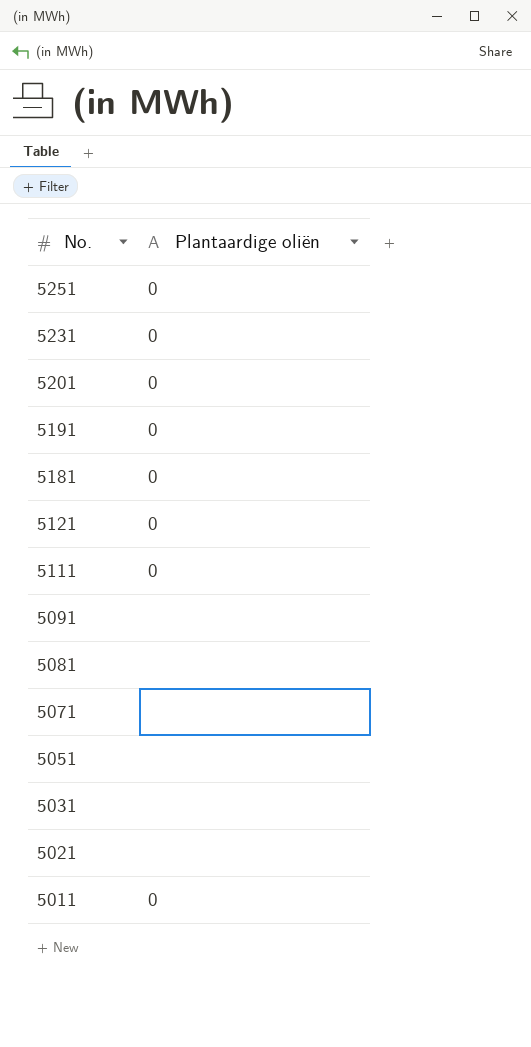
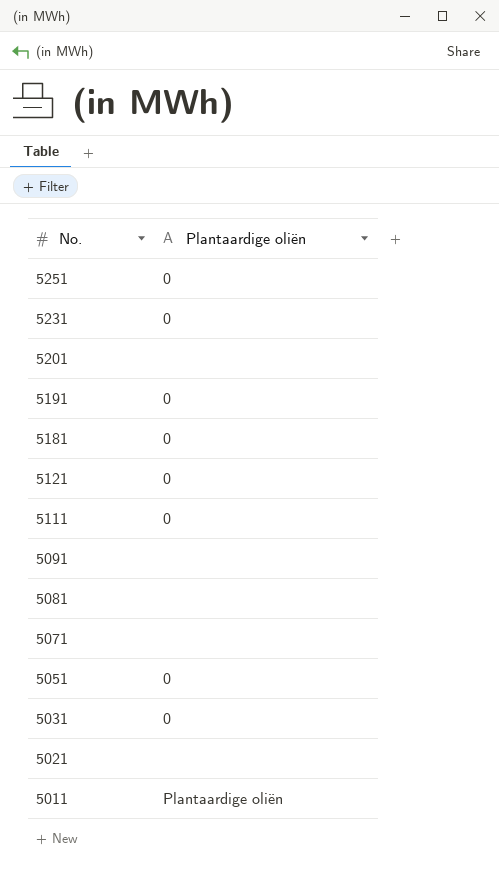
5201 | Plantaardige oliën: 0 -> none
5051 | Plantaardige oliën: none -> 0
5031 | Plantaardige oliën: none -> 0
5011 | Plantaardige oliën: 0 -> Plantaardige oliën

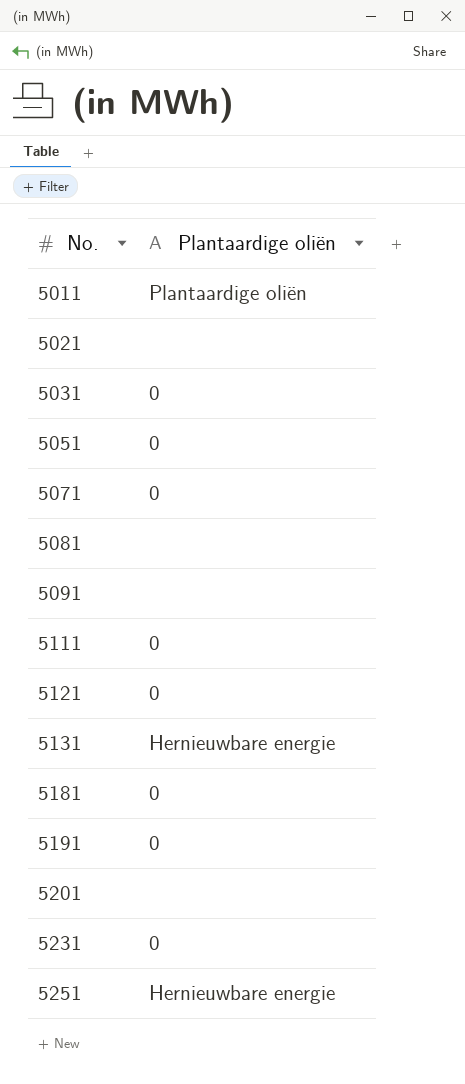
row order: No. descending -> No. ascending
5071 | Plantaardige oliën: none -> 0
row 5131: none -> Hernieuwbare energie
5251 | Plantaardige oliën: 0 -> Hernieuwbare energie

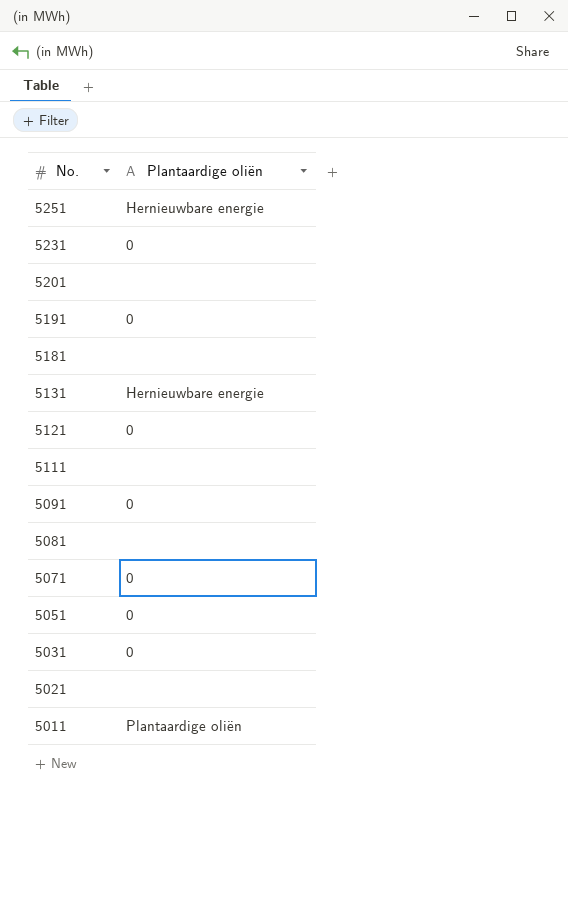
row order: No. ascending -> No. descending
5181 | Plantaardige oliën: 0 -> none
5111 | Plantaardige oliën: 0 -> none
5091 | Plantaardige oliën: none -> 0

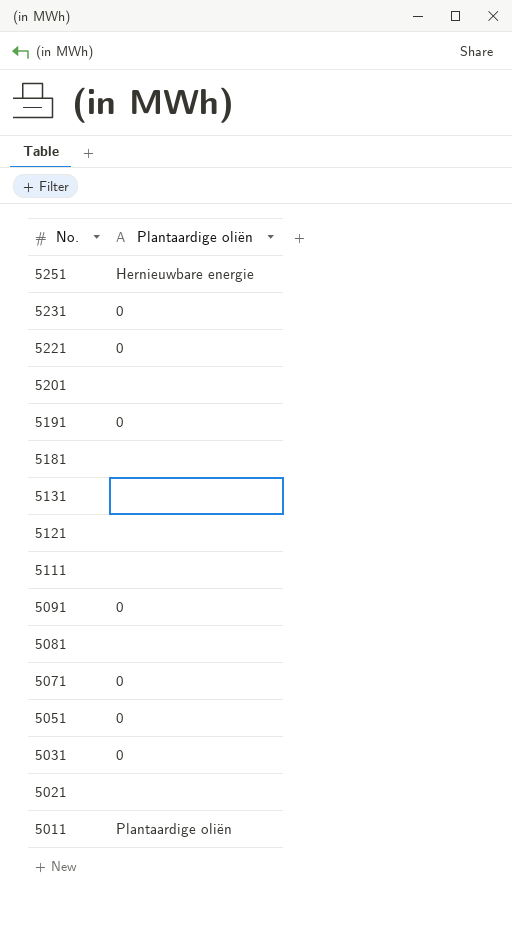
row 5221: none -> 0
5131 | Plantaardige oliën: Hernieuwbare energie -> none
5121 | Plantaardige oliën: 0 -> none

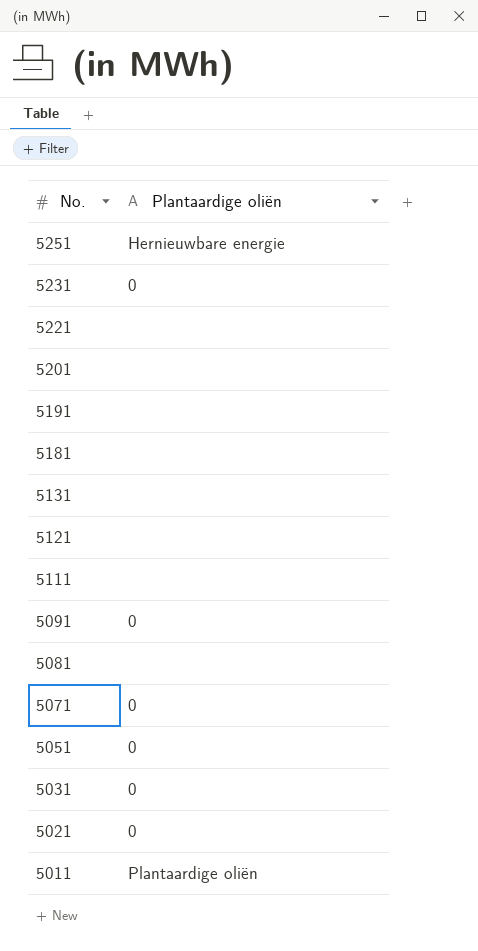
5221 | Plantaardige oliën: 0 -> none
5191 | Plantaardige oliën: 0 -> none
5021 | Plantaardige oliën: none -> 0

